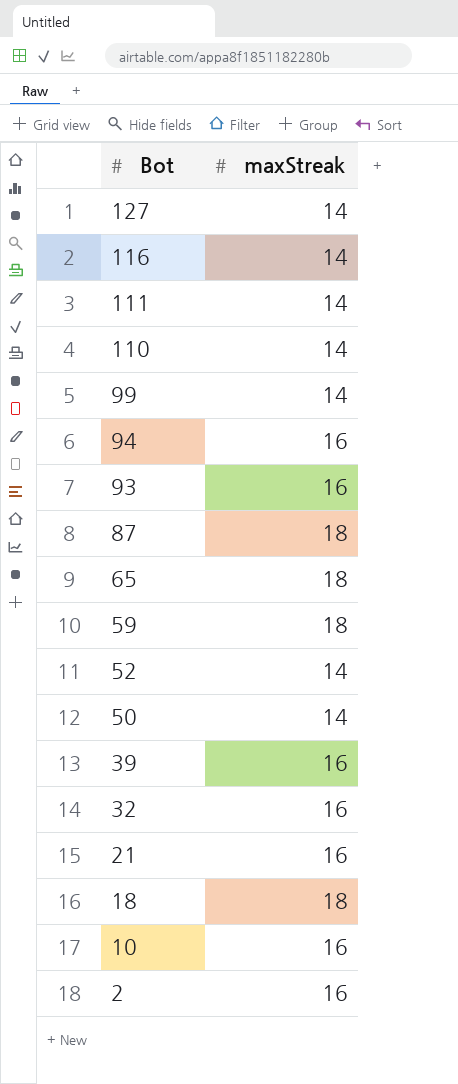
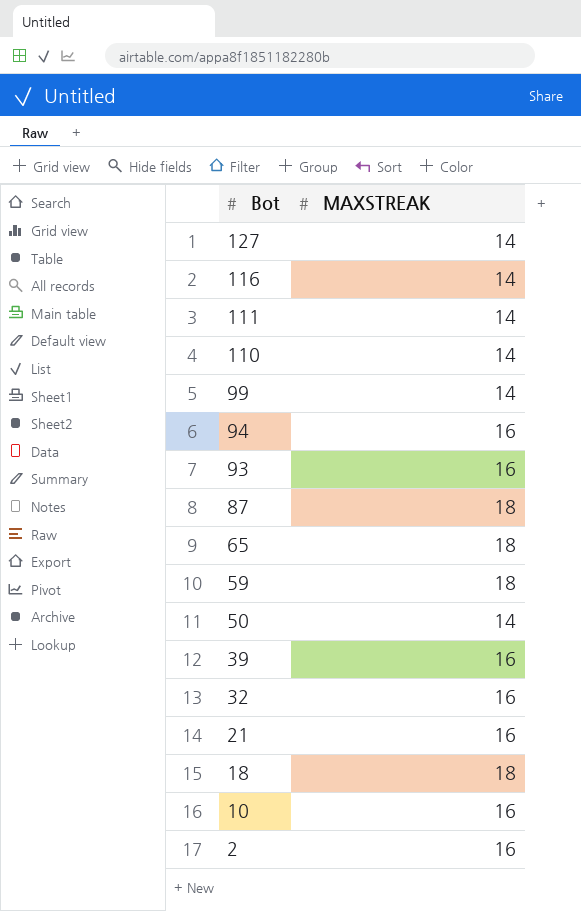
column name: maxStreak -> MAXSTREAK
row 52: 14 -> none

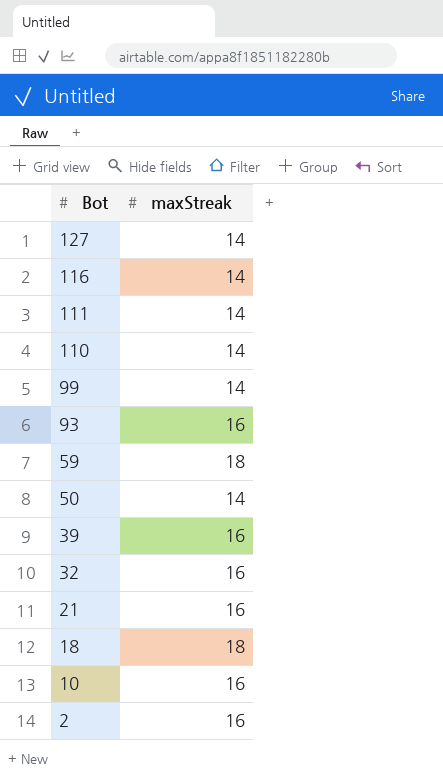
column name: MAXSTREAK -> maxStreak
row 94: 16 -> none
row 87: 18 -> none
row 65: 18 -> none

